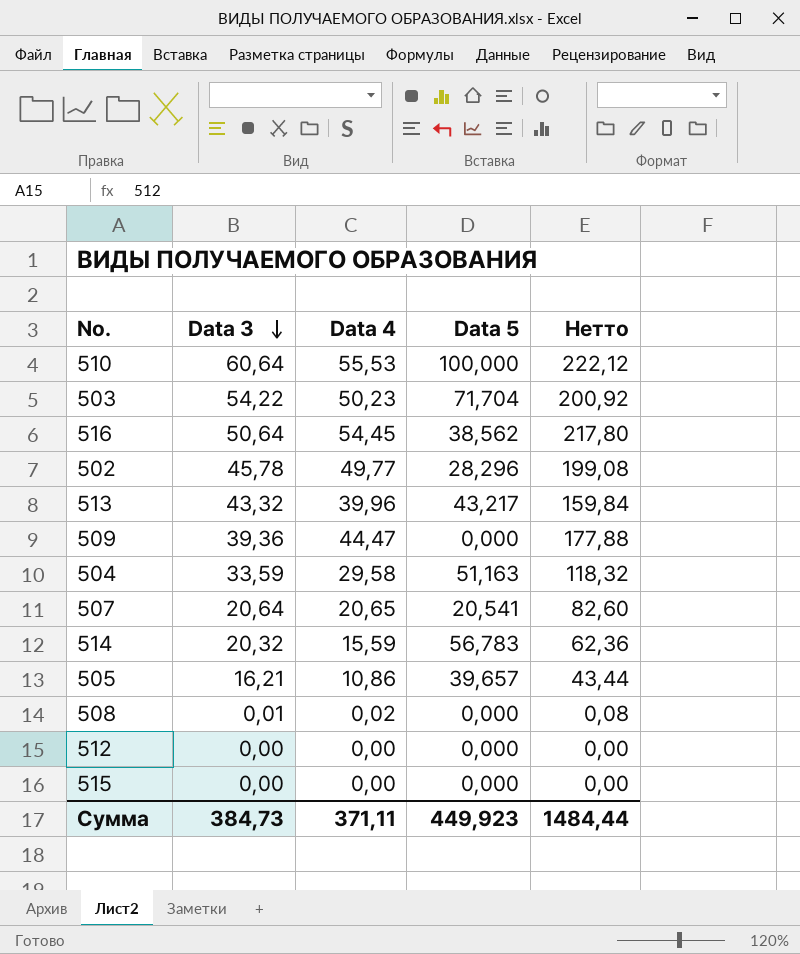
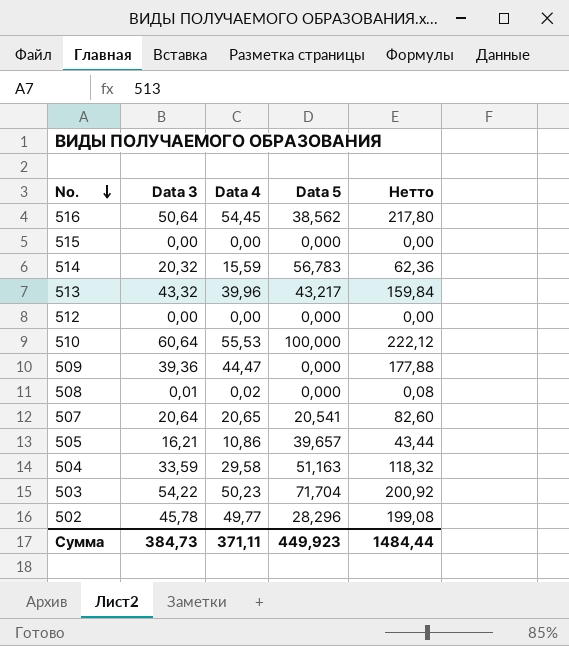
row order: Data 3 descending -> No. descending

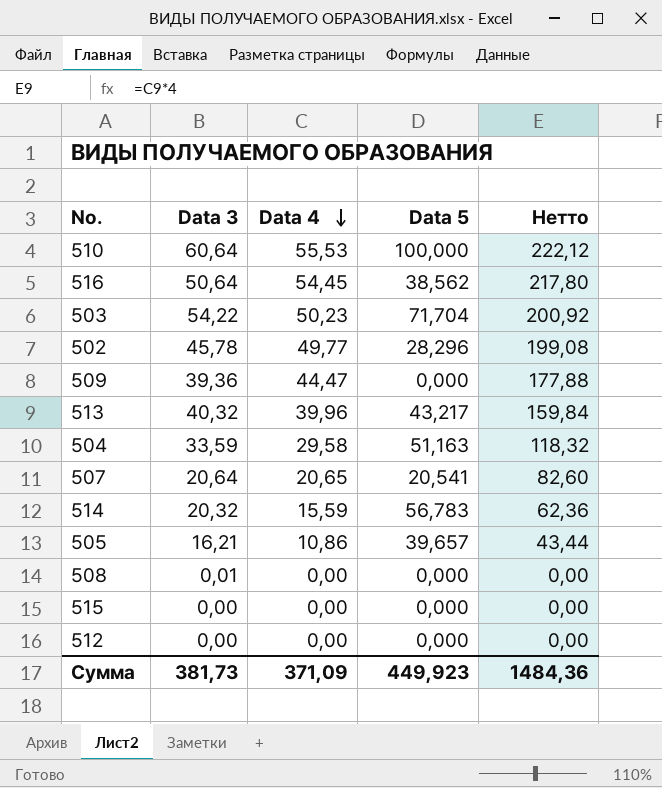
row order: No. descending -> Data 4 descending
513 | Data 3: 43,32 -> 40,32
508 | Data 4: 0,02 -> 0,00
508 | Нетто: 0,08 -> 0,00
Сумма | Data 3: 384,73 -> 381,73
Сумма | Data 4: 371,11 -> 371,09
Сумма | Нетто: 1484,44 -> 1484,36

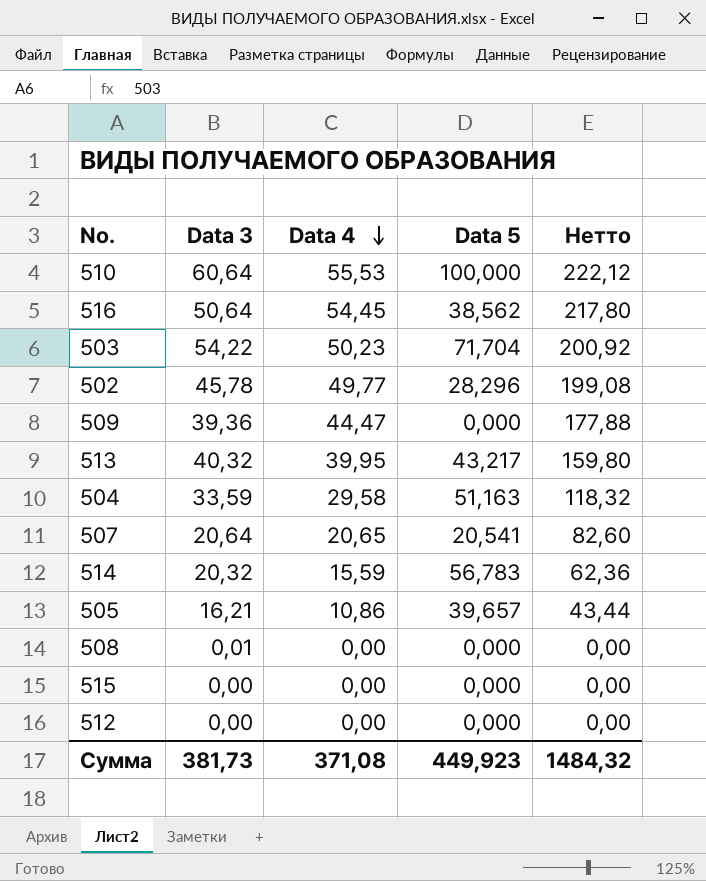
513 | Data 4: 39,96 -> 39,95
513 | Нетто: 159,84 -> 159,80
Сумма | Data 4: 371,09 -> 371,08
Сумма | Нетто: 1484,36 -> 1484,32

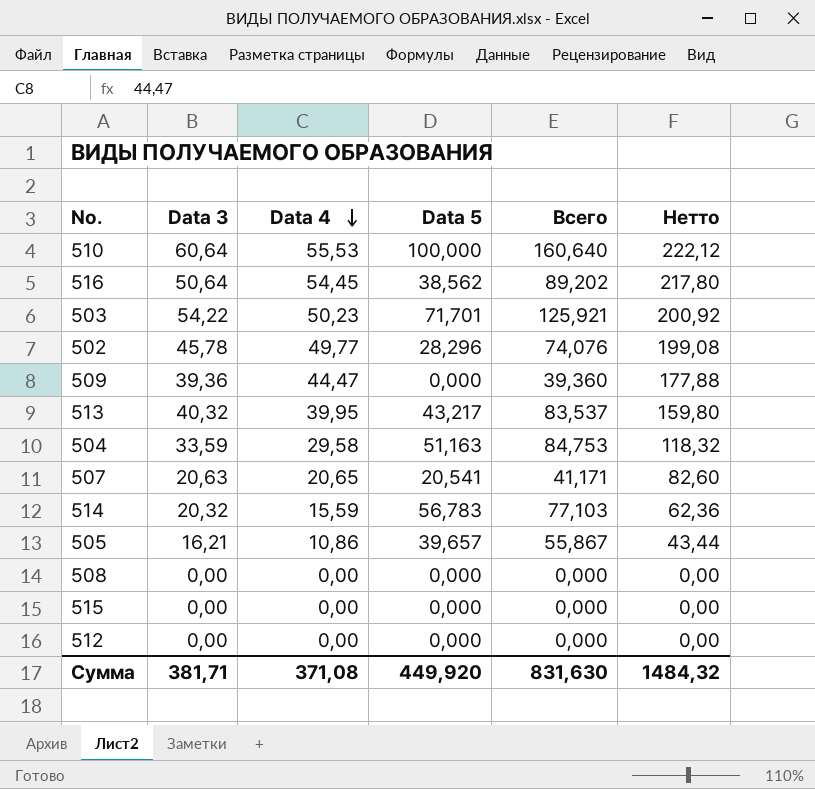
column Всего | formula: none -> [Data 3] + [Data 5]
503 | Data 5: 71,704 -> 71,701
507 | Data 3: 20,64 -> 20,63
508 | Data 3: 0,01 -> 0,00
Сумма | Data 3: 381,73 -> 381,71
Сумма | Data 5: 449,923 -> 449,920

